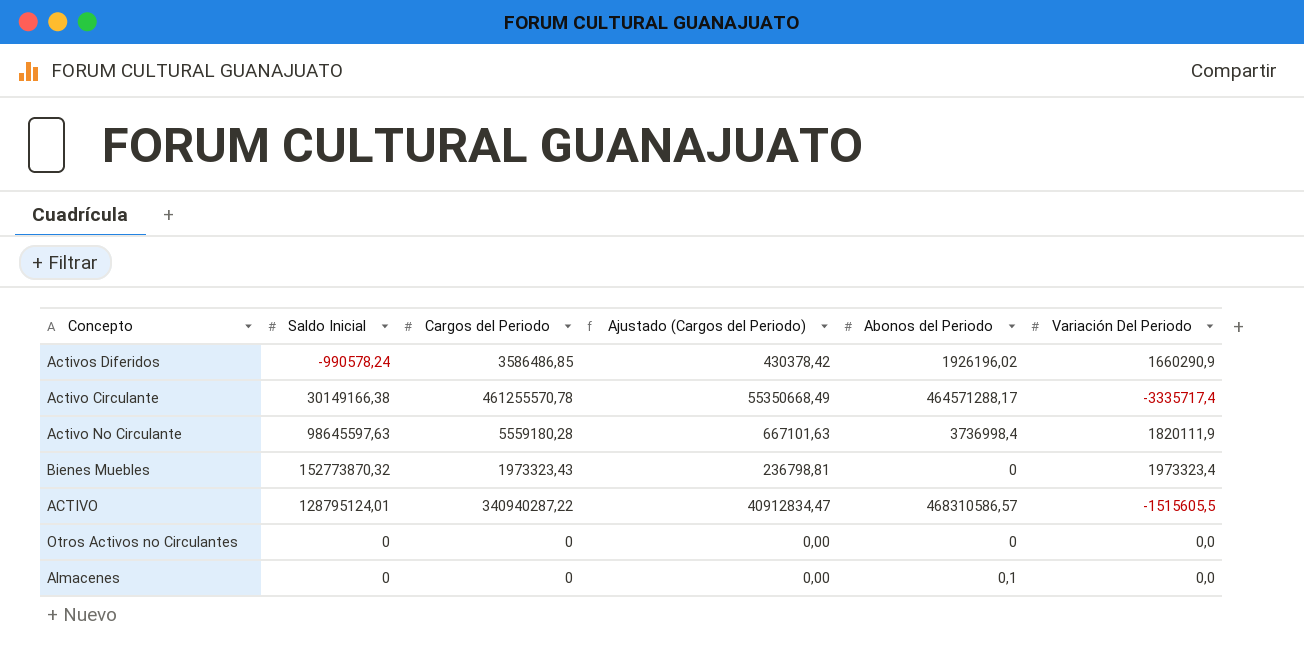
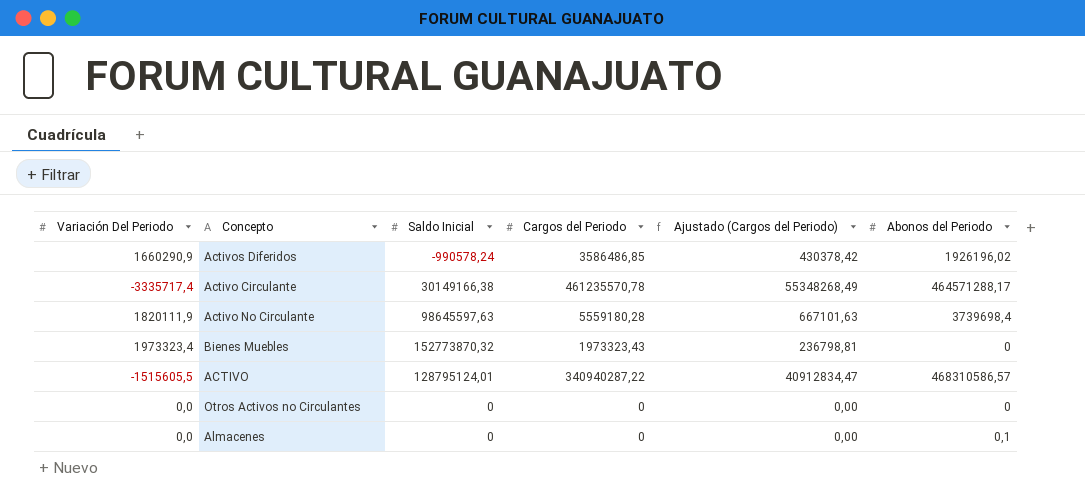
column Variación Del Periodo | position: 6 -> 1
Activo Circulante | Cargos del Periodo: 461255570,78 -> 461235570,78
Activo Circulante | Ajustado (Cargos del Periodo): 55350668,49 -> 55348268,49
Activo No Circulante | Abonos del Periodo: 3736998,4 -> 3739698,4

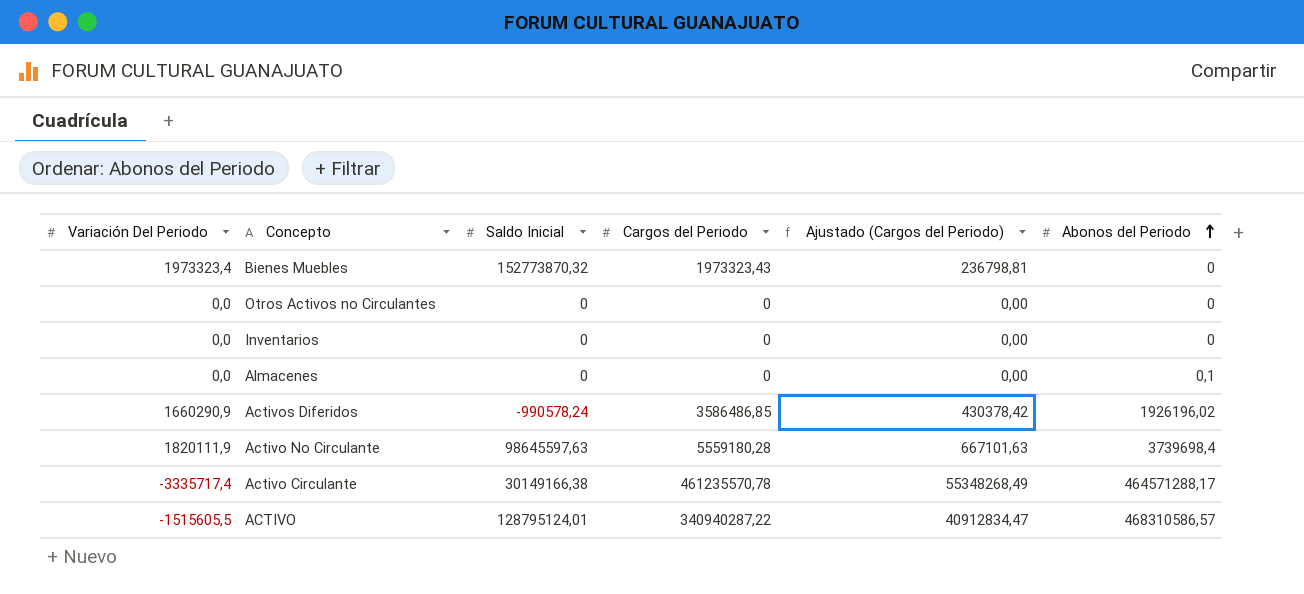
row order: none -> Abonos del Periodo ascending
row Inventarios: none -> 0,0 | 0 | 0 | 0,00 | 0

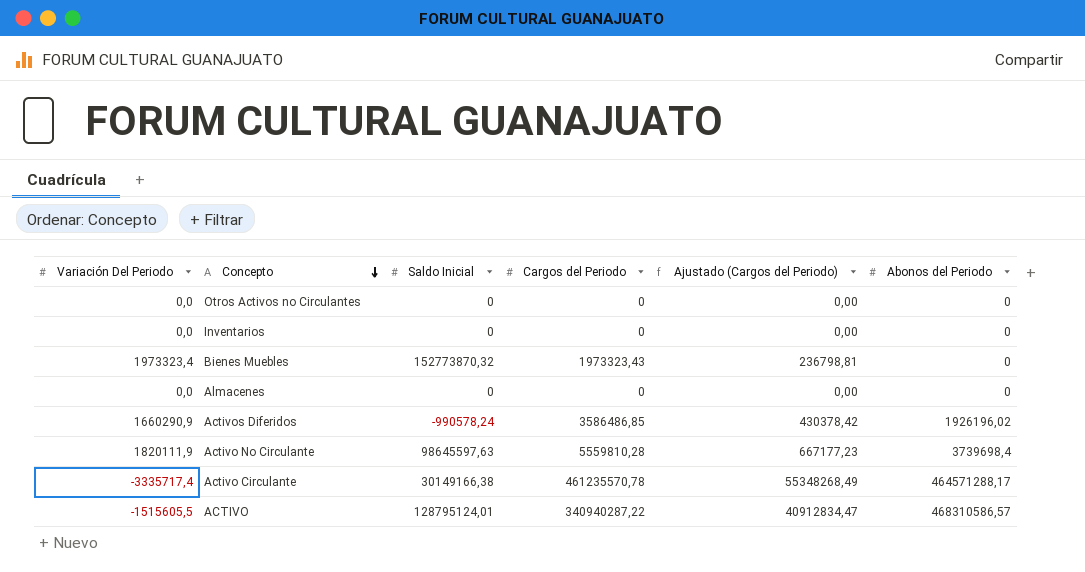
row order: Abonos del Periodo ascending -> Concepto descending
Almacenes | Abonos del Periodo: 0,1 -> 0
Activo No Circulante | Cargos del Periodo: 5559180,28 -> 5559810,28
Activo No Circulante | Ajustado (Cargos del Periodo): 667101,63 -> 667177,23

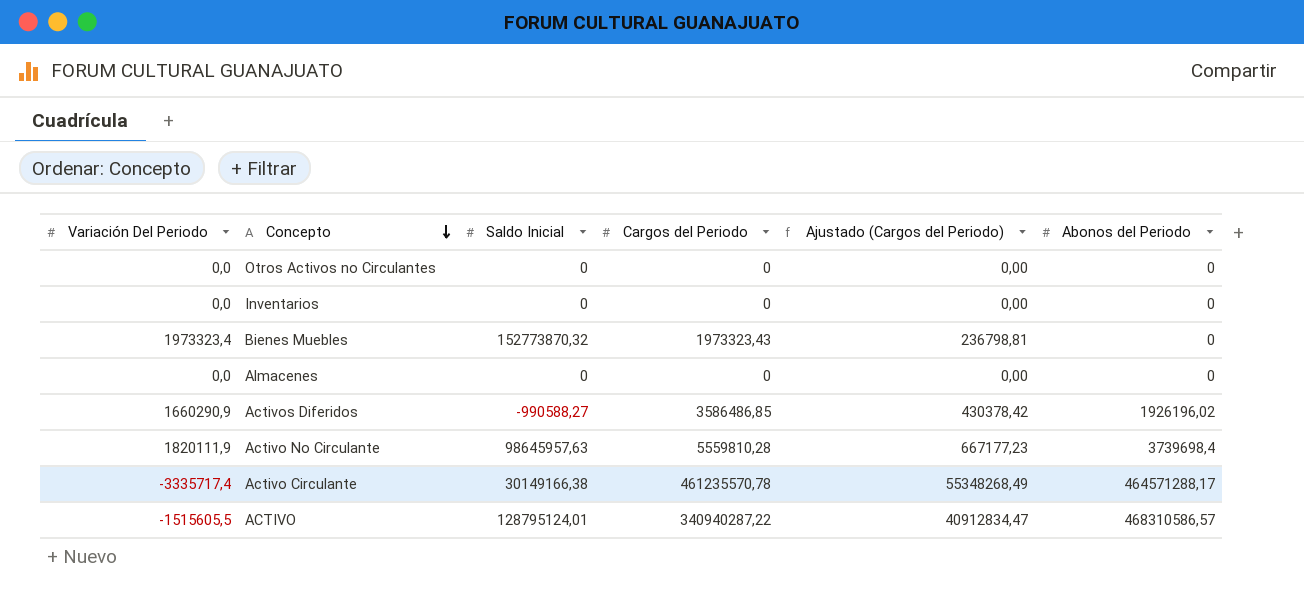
Activos Diferidos | Saldo Inicial: -990578,24 -> -990588,27
Activo No Circulante | Saldo Inicial: 98645597,63 -> 98645957,63

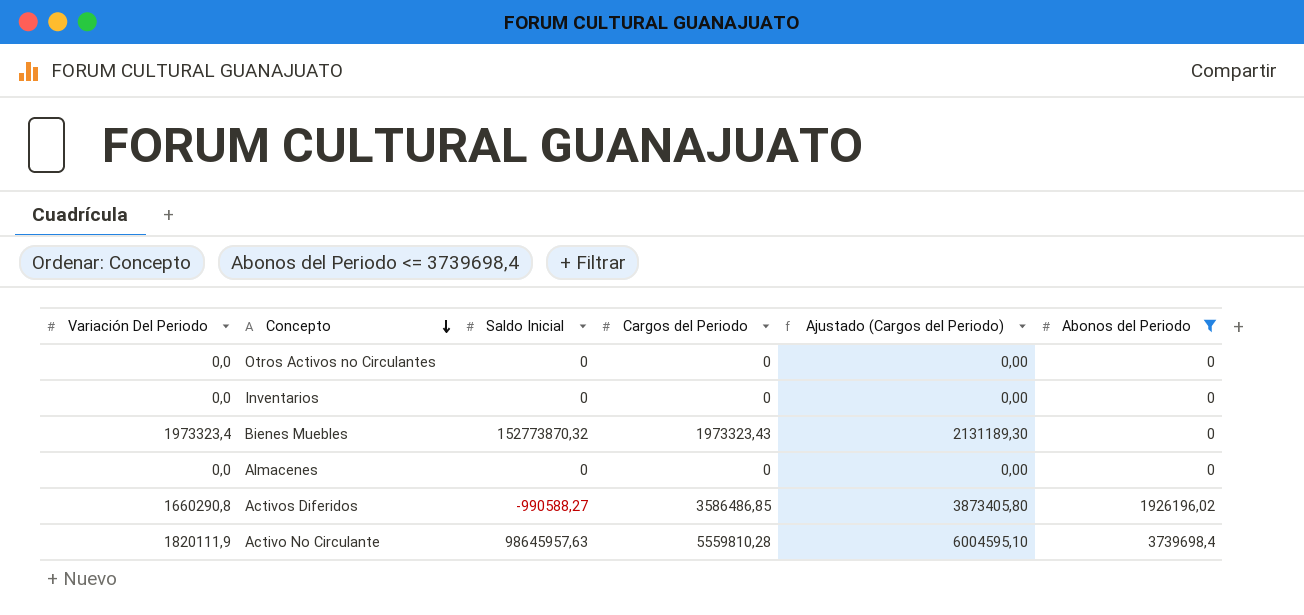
filter: none -> Abonos del Periodo <= 3739698,4
column Ajustado (Cargos del Periodo) | formula: [Cargos del Periodo] * 0,12 -> [Cargos del Periodo] * 1,08
Activos Diferidos | Variación Del Periodo: 1660290,9 -> 1660290,8

